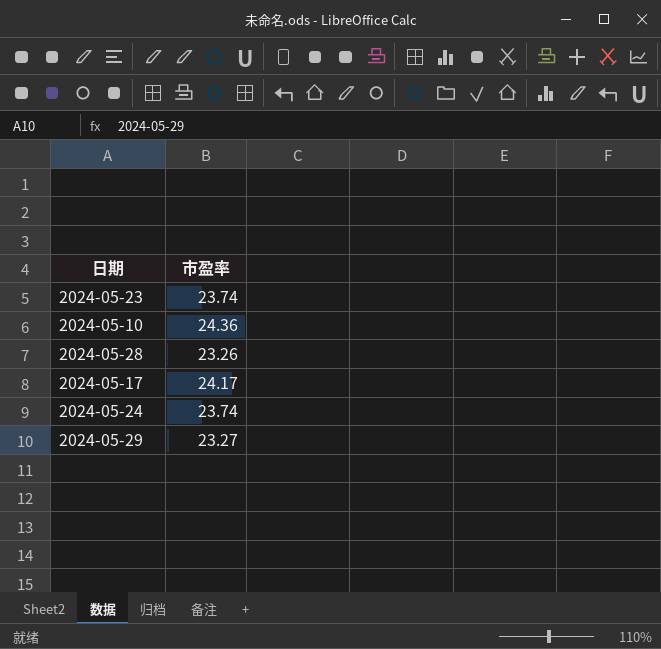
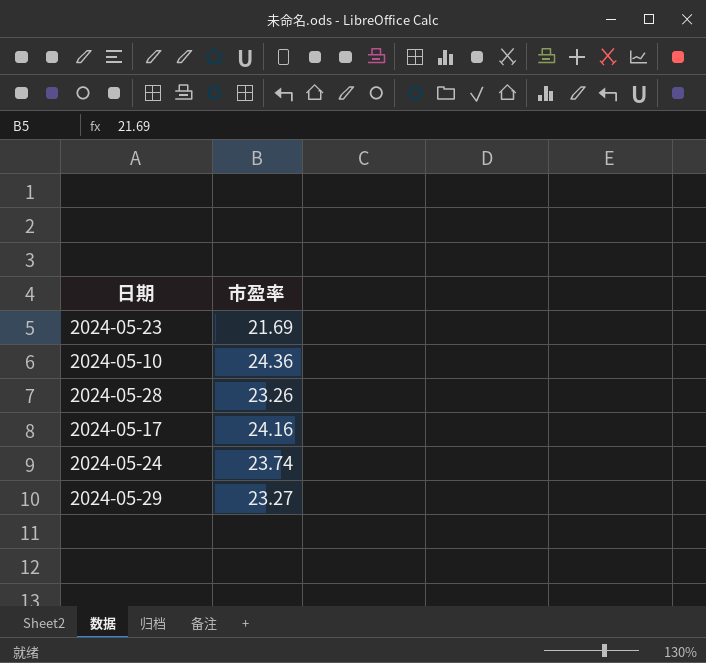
2024-05-23 | 市盈率: 23.74 -> 21.69
2024-05-17 | 市盈率: 24.17 -> 24.16

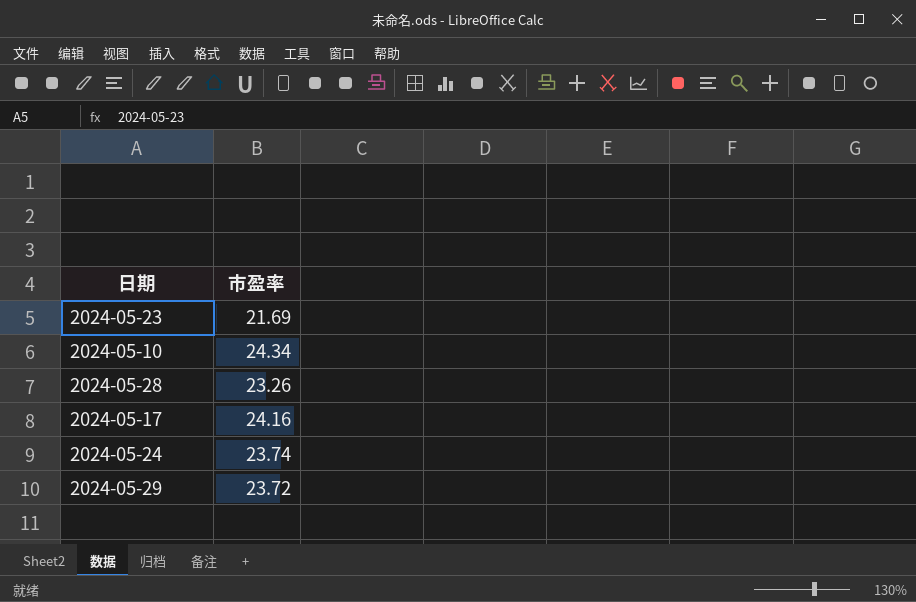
2024-05-10 | 市盈率: 24.36 -> 24.34
2024-05-29 | 市盈率: 23.27 -> 23.72

